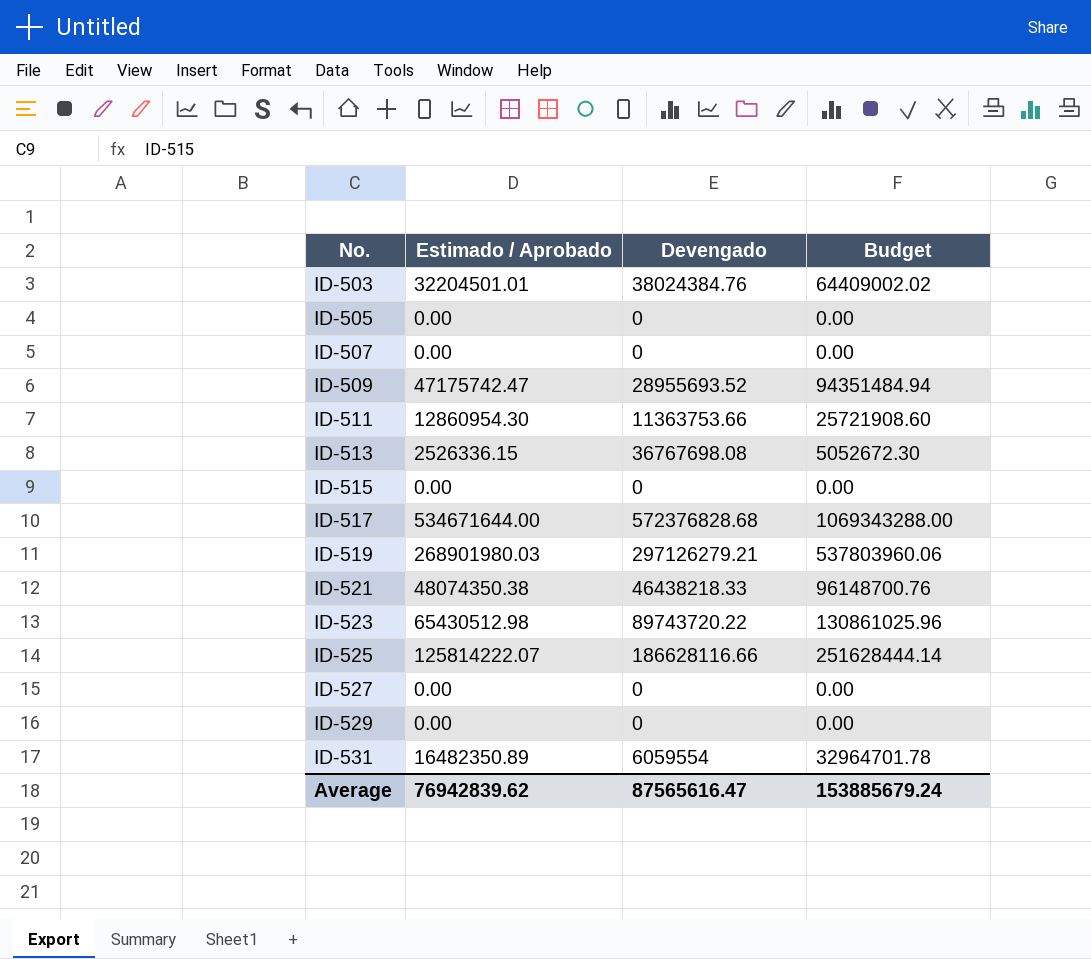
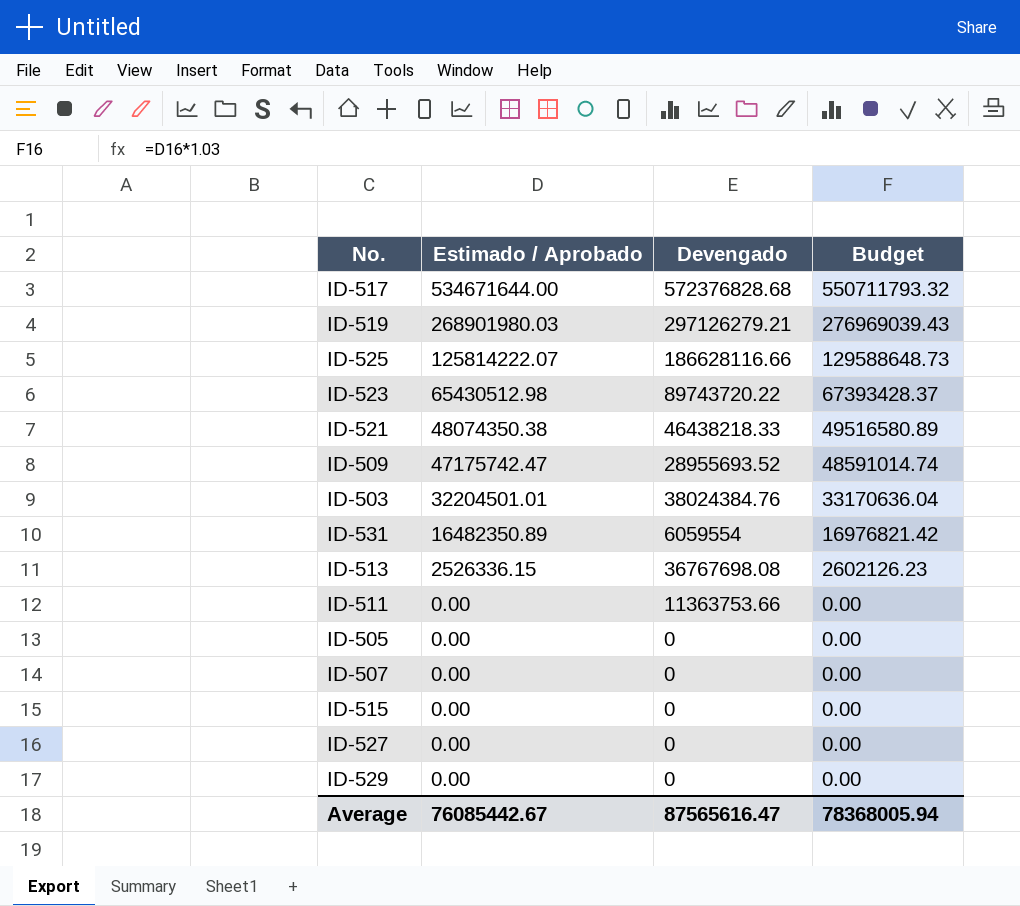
row order: No. ascending -> Estimado / Aprobado descending
column Budget | formula: [Estimado / Aprobado] * 2 -> [Estimado / Aprobado] * 1.03
ID-511 | Estimado / Aprobado: 12860954.30 -> 0.00
Average | Estimado / Aprobado: 76942839.62 -> 76085442.67
Average | Budget: 153885679.24 -> 78368005.94

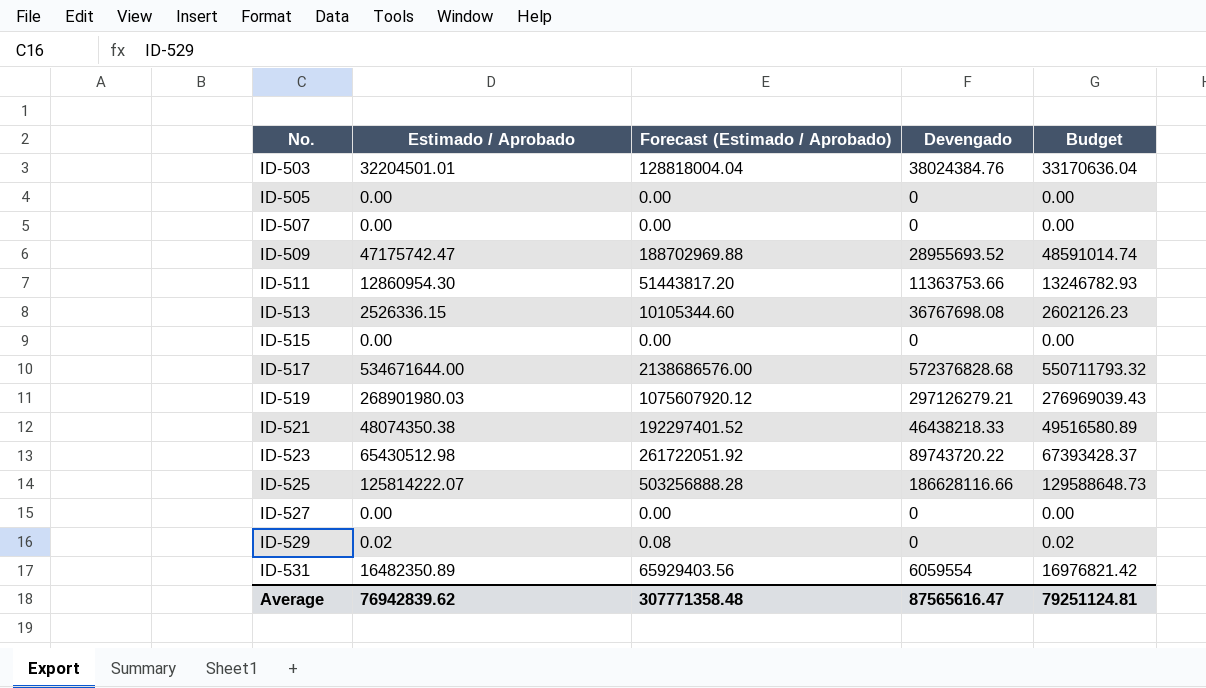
row order: Estimado / Aprobado descending -> No. ascending
column Forecast (Estimado / Aprobado) | formula: none -> [Estimado / Aprobado] * 4
ID-511 | Estimado / Aprobado: 0.00 -> 12860954.30
ID-511 | Budget: 0.00 -> 13246782.93
ID-529 | Estimado / Aprobado: 0.00 -> 0.02
ID-529 | Budget: 0.00 -> 0.02
Average | Estimado / Aprobado: 76085442.67 -> 76942839.62
Average | Budget: 78368005.94 -> 79251124.81

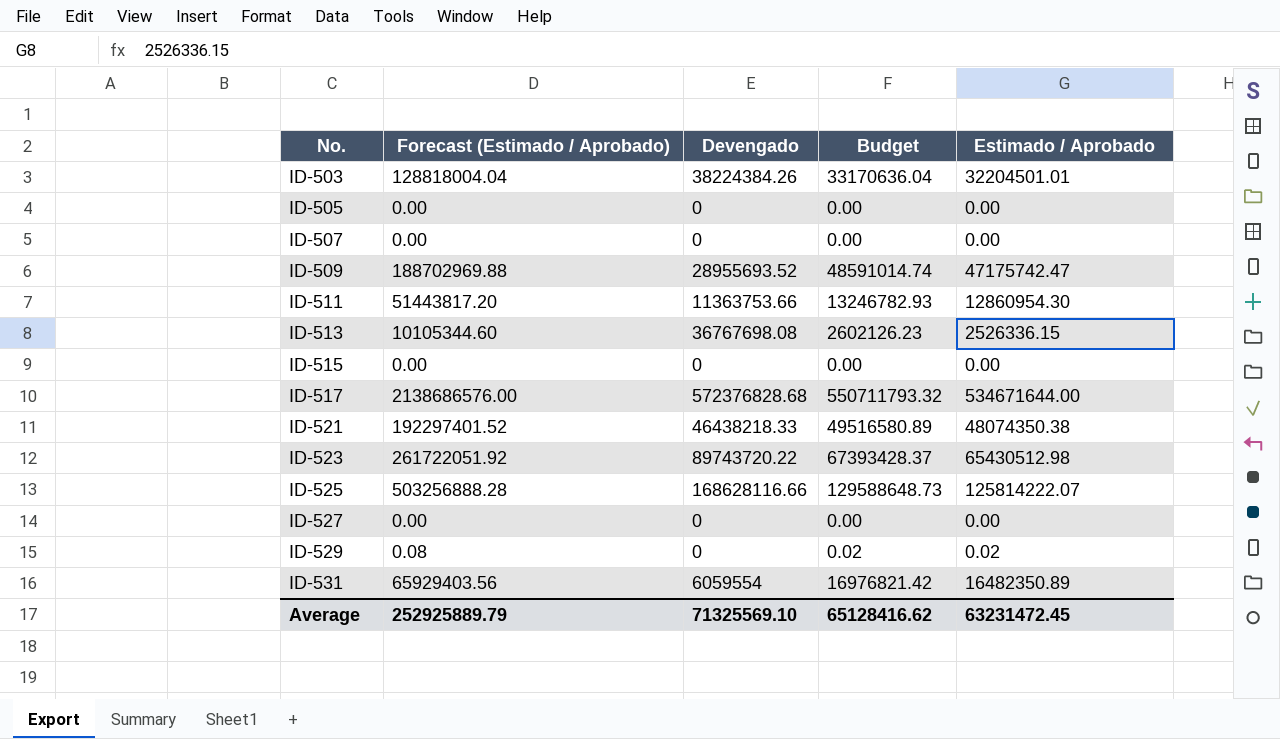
column Estimado / Aprobado | position: 2 -> 5
row ID-519: 268901980.03 | 1075607920.12 | 297126279.21 | 276969039.43 -> none
ID-503 | Devengado: 38024384.76 -> 38224384.26
ID-525 | Devengado: 186628116.66 -> 168628116.66
Average | Forecast (Estimado / Aprobado): 307771358.48 -> 252925889.79
Average | Devengado: 87565616.47 -> 71325569.10
Average | Budget: 79251124.81 -> 65128416.62
Average | Estimado / Aprobado: 76942839.62 -> 63231472.45

